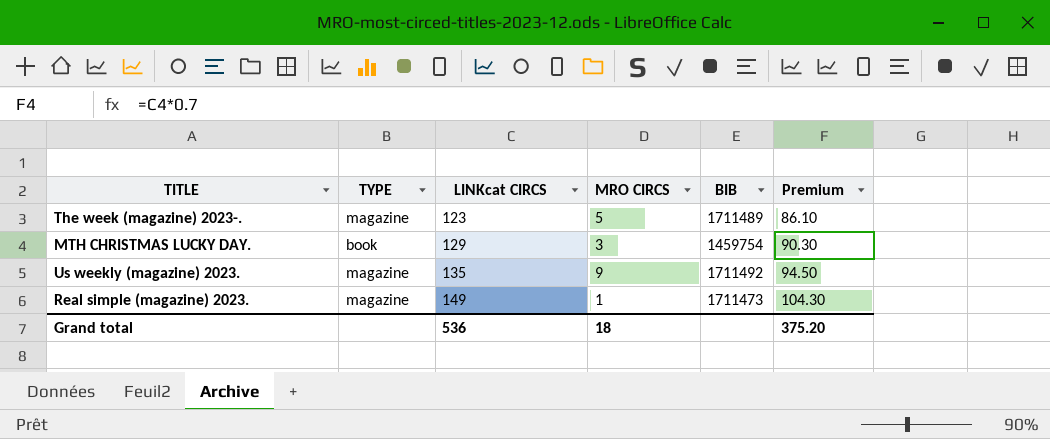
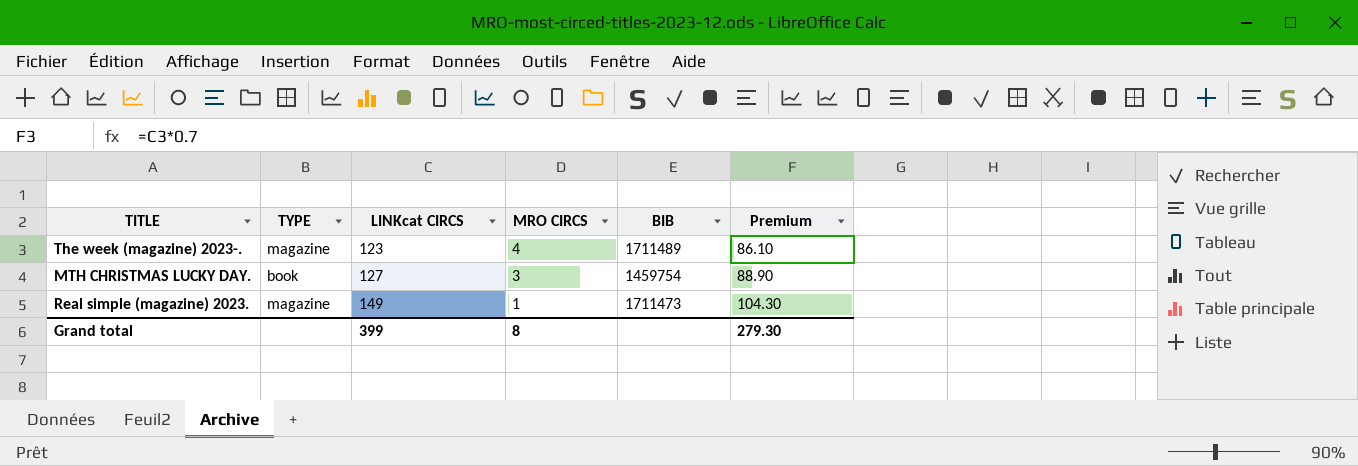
row Us weekly (magazine) 2023.: magazine | 135 | 9 | 1711492 | 94.50 -> none
The week (magazine) 2023-. | MRO CIRCS: 5 -> 4
MTH CHRISTMAS LUCKY DAY. | LINKcat CIRCS: 129 -> 127
MTH CHRISTMAS LUCKY DAY. | Premium: 90.30 -> 88.90
Grand total | LINKcat CIRCS: 536 -> 399
Grand total | MRO CIRCS: 18 -> 8
Grand total | Premium: 375.20 -> 279.30

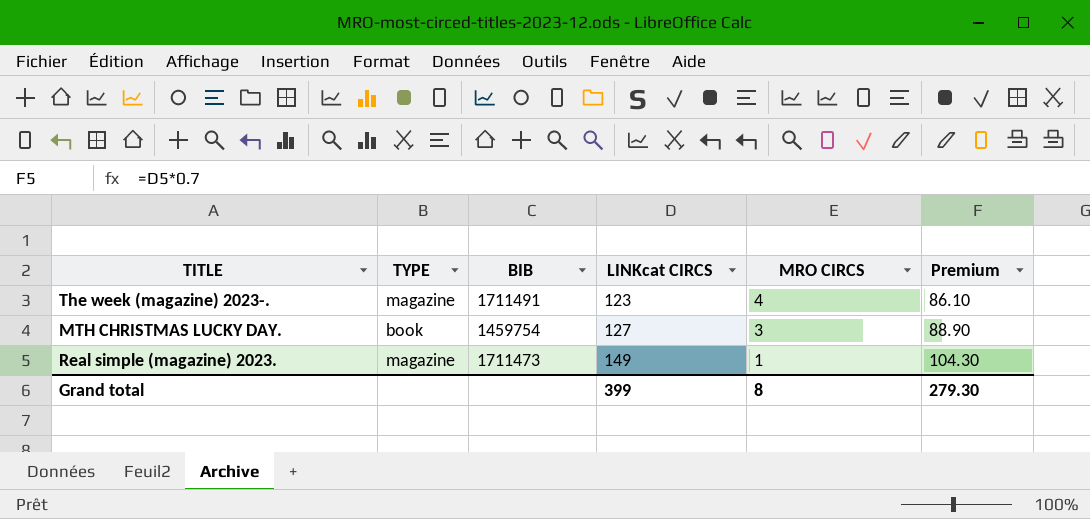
column BIB | position: 5 -> 3
The week (magazine) 2023-. | BIB: 1711489 -> 1711491

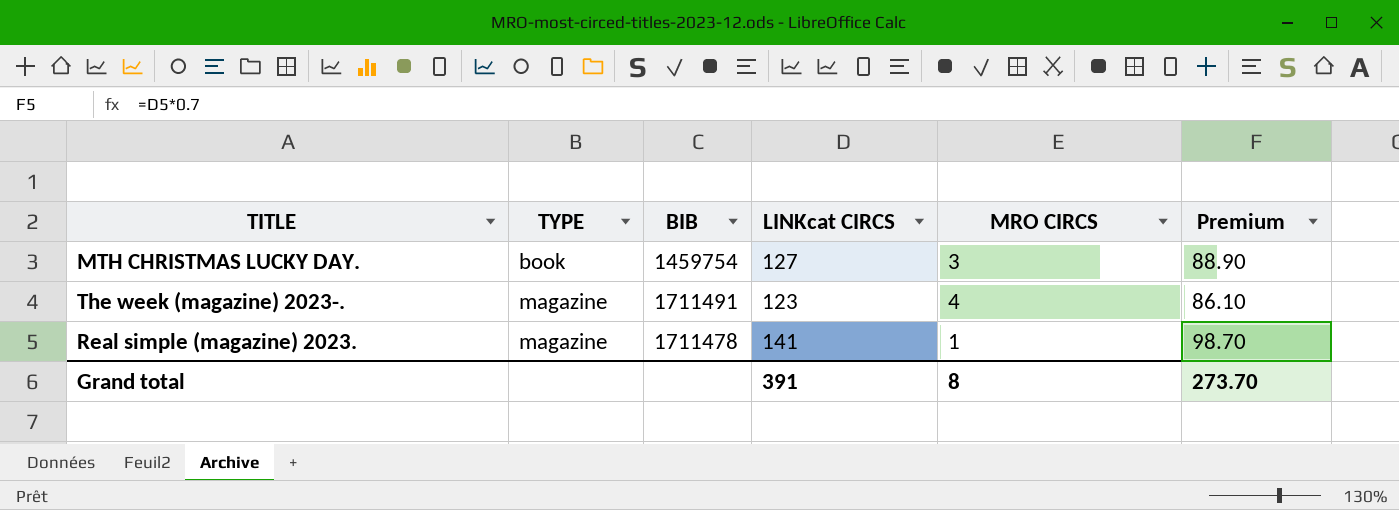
row order: LINKcat CIRCS ascending -> TYPE ascending
Real simple (magazine) 2023. | BIB: 1711473 -> 1711478
Real simple (magazine) 2023. | LINKcat CIRCS: 149 -> 141
Real simple (magazine) 2023. | Premium: 104.30 -> 98.70
Grand total | LINKcat CIRCS: 399 -> 391
Grand total | Premium: 279.30 -> 273.70

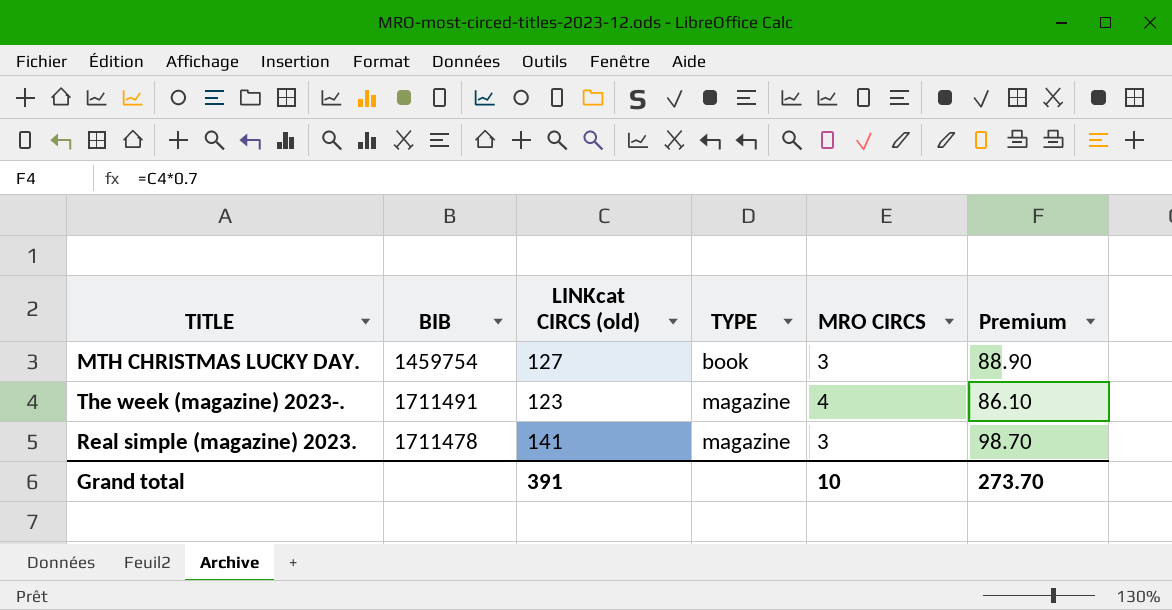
column name: LINKcat CIRCS -> LINKcat CIRCS (old)
column TYPE | position: 2 -> 4
Real simple (magazine) 2023. | MRO CIRCS: 1 -> 3
Grand total | MRO CIRCS: 8 -> 10

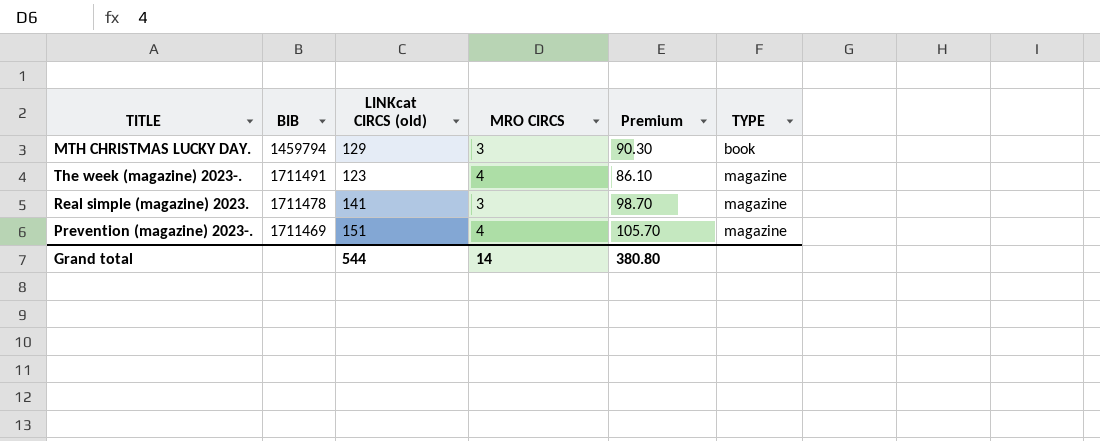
column TYPE | position: 4 -> 6
MTH CHRISTMAS LUCKY DAY. | BIB: 1459754 -> 1459794
MTH CHRISTMAS LUCKY DAY. | LINKcat CIRCS (old): 127 -> 129
MTH CHRISTMAS LUCKY DAY. | Premium: 88.90 -> 90.30
row Prevention (magazine) 2023-.: none -> 1711469 | 151 | 4 | 105.70 | magazine
Grand total | LINKcat CIRCS (old): 391 -> 544
Grand total | MRO CIRCS: 10 -> 14
Grand total | Premium: 273.70 -> 380.80

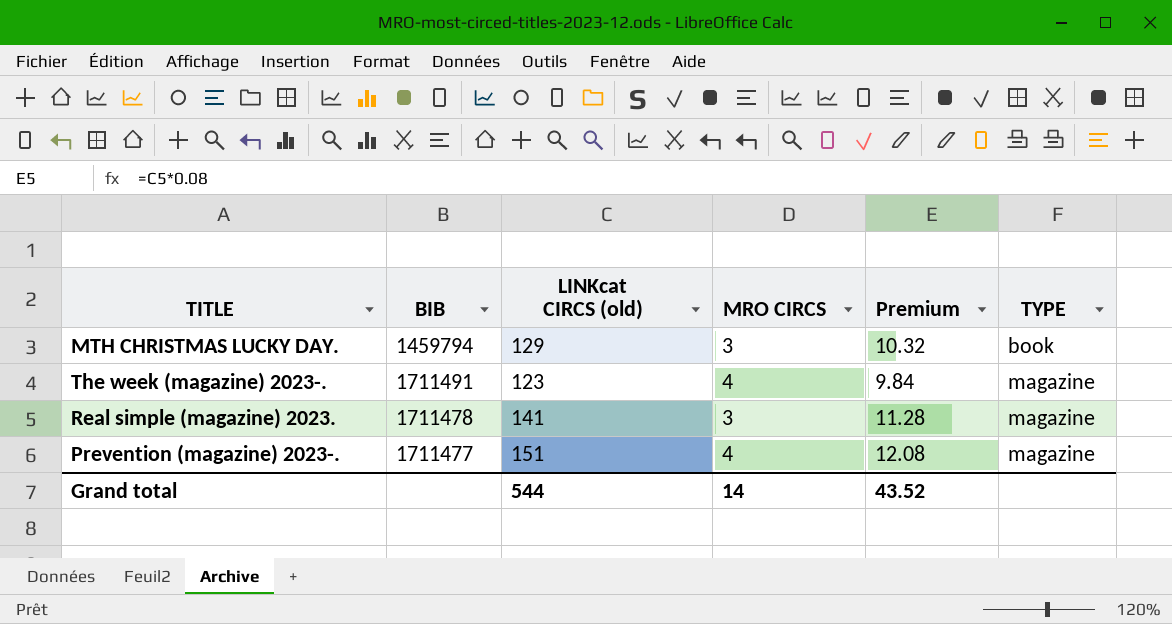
column Premium | formula: [LINKcat CIRCS (old)] * 0.7 -> [LINKcat CIRCS (old)] * 0.08
Prevention (magazine) 2023-. | BIB: 1711469 -> 1711477
Grand total | Premium: 380.80 -> 43.52

